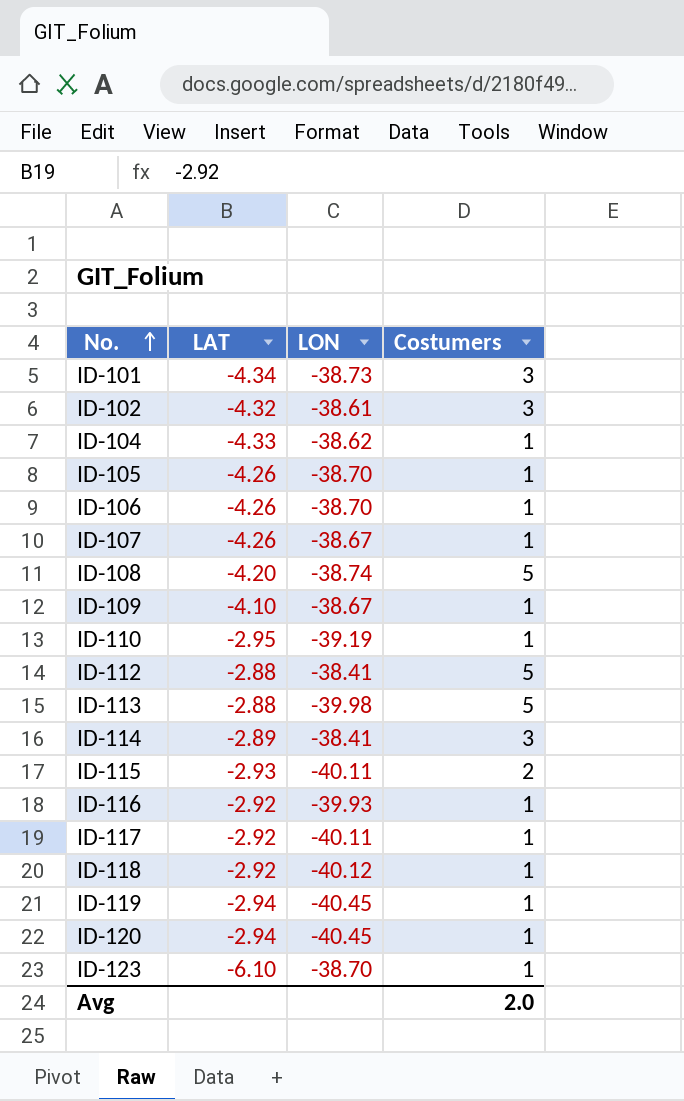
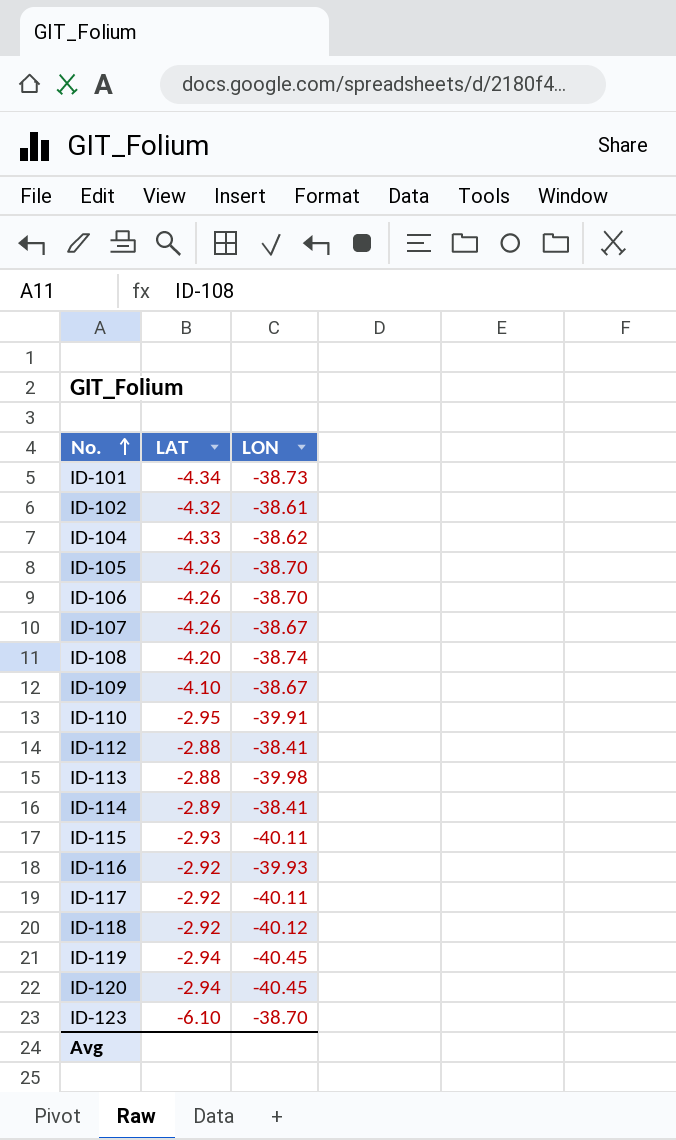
column Costumers | position: 4 -> none
ID-110 | LON: -39.19 -> -39.91

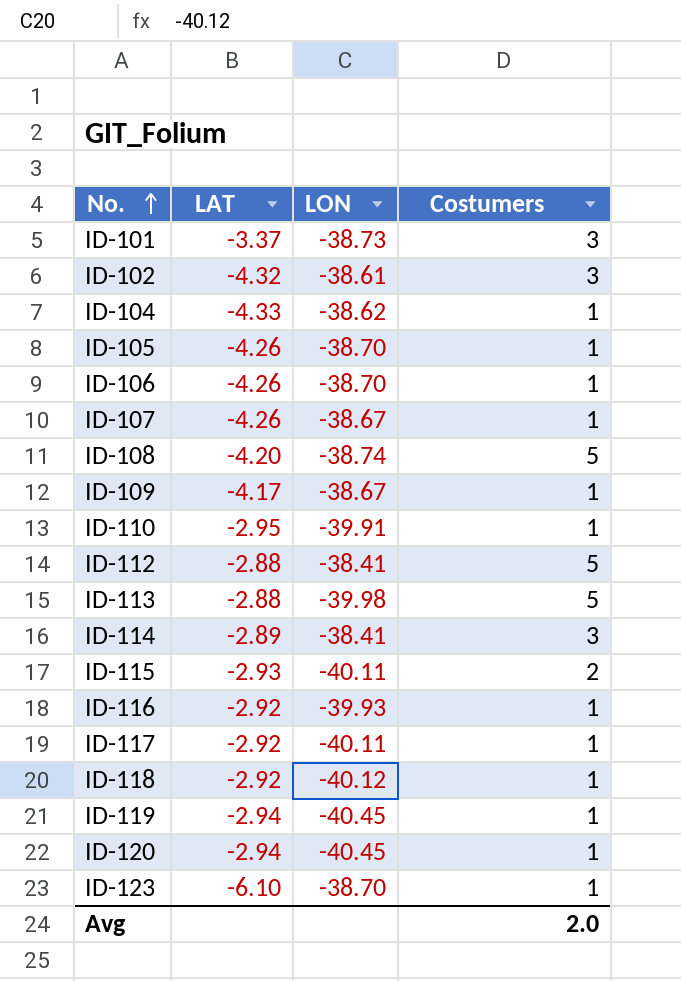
column Costumers | position: none -> 4
ID-101 | LAT: -4.34 -> -3.37
ID-109 | LAT: -4.10 -> -4.17

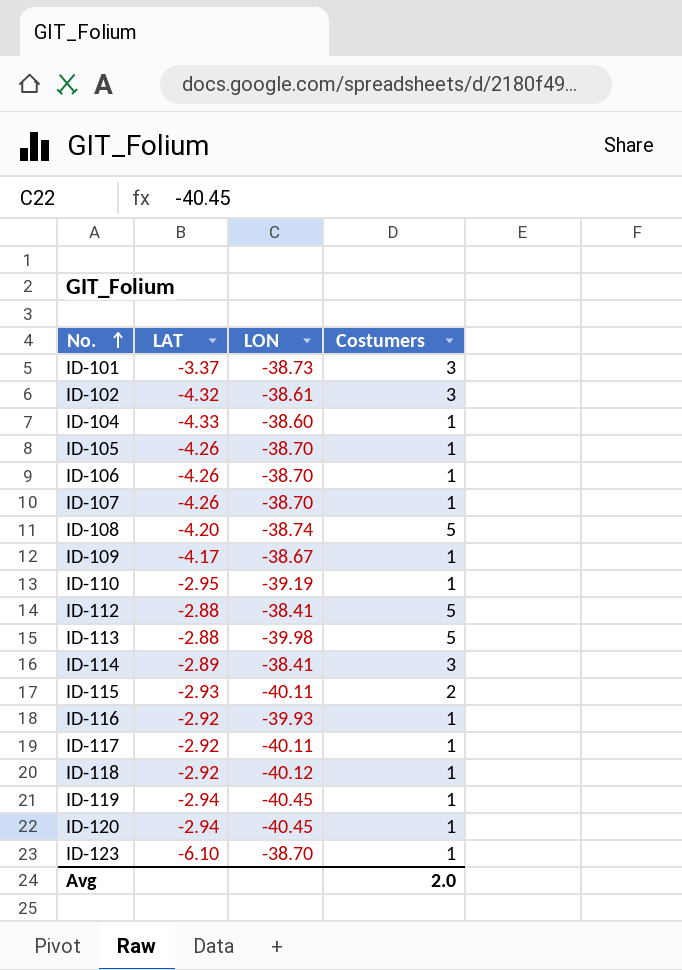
ID-104 | LON: -38.62 -> -38.60
ID-107 | LON: -38.67 -> -38.70
ID-110 | LON: -39.91 -> -39.19

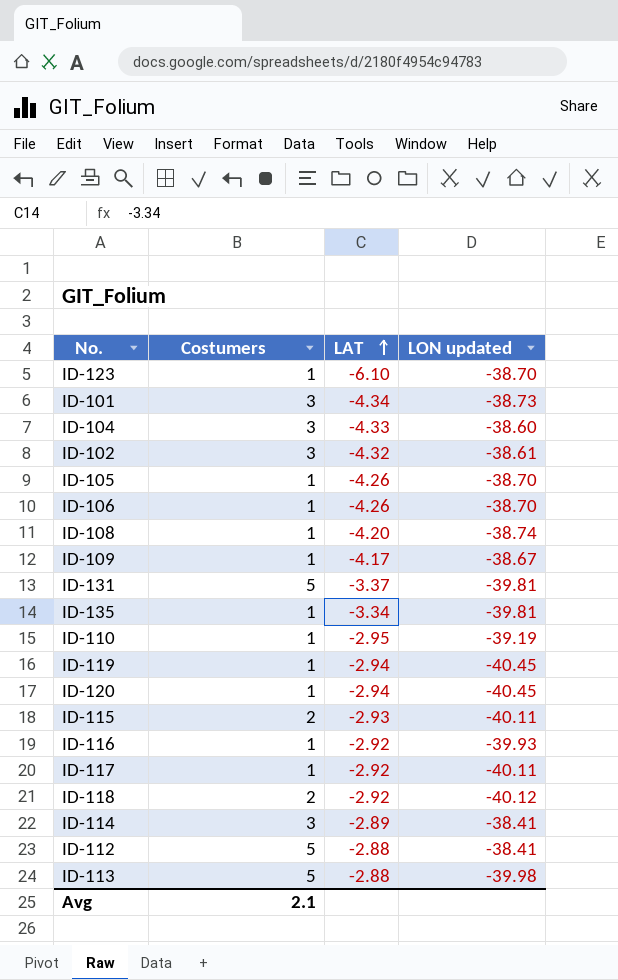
row order: No. ascending -> LAT ascending
column Costumers | position: 4 -> 2
column name: LON -> LON updated
row ID-107: -4.26 | -38.70 | 1 -> none
ID-101 | LAT: -3.37 -> -4.34
ID-104 | Costumers: 1 -> 3
ID-108 | Costumers: 5 -> 1
row ID-131: none -> 5 | -3.37 | -39.81
row ID-135: none -> 1 | -3.34 | -39.81
ID-118 | Costumers: 1 -> 2
Avg | Costumers: 2.0 -> 2.1

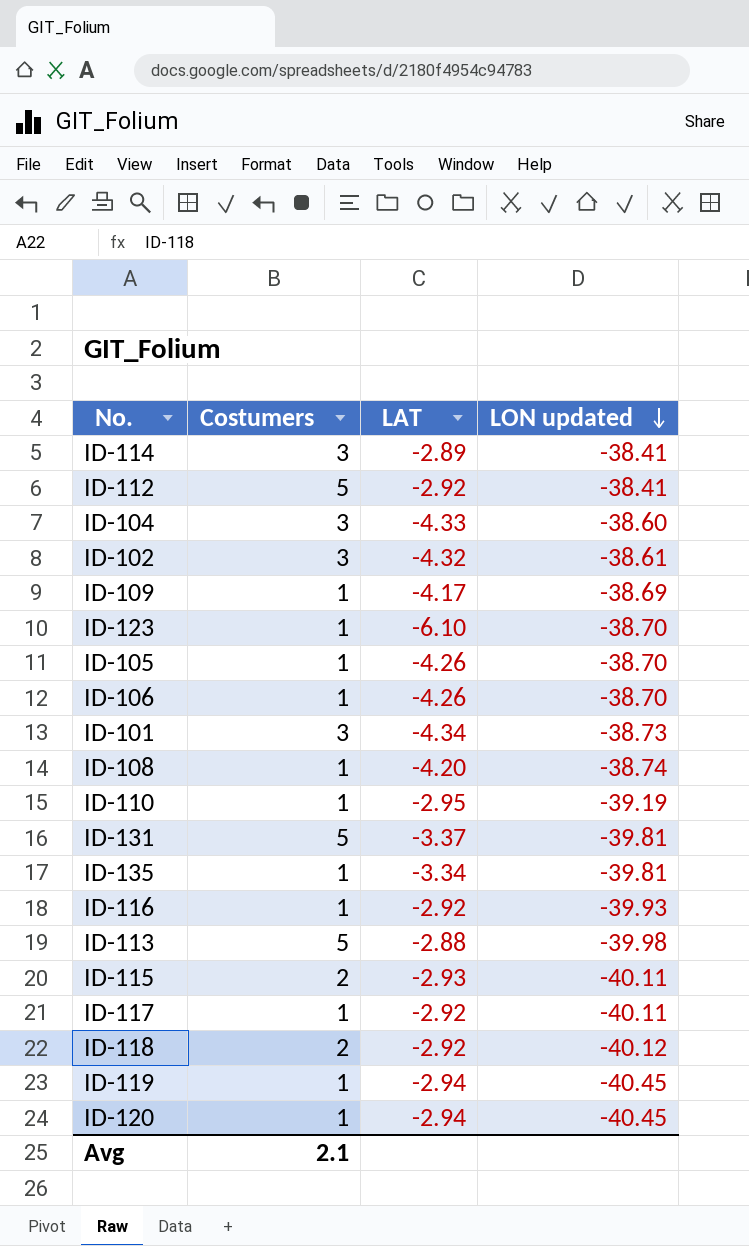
row order: LAT ascending -> LON updated descending
ID-112 | LAT: -2.88 -> -2.92
ID-109 | LON updated: -38.67 -> -38.69

